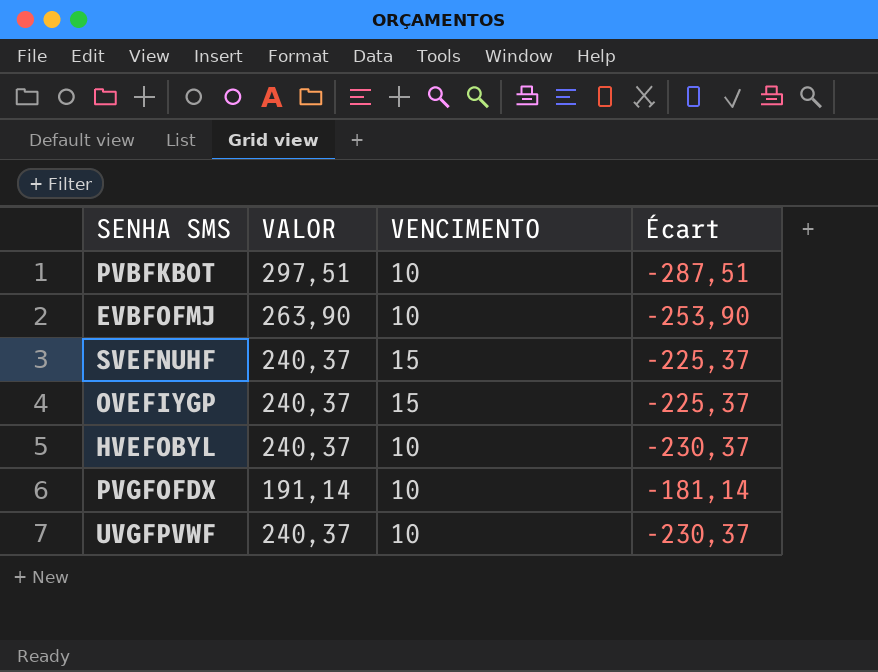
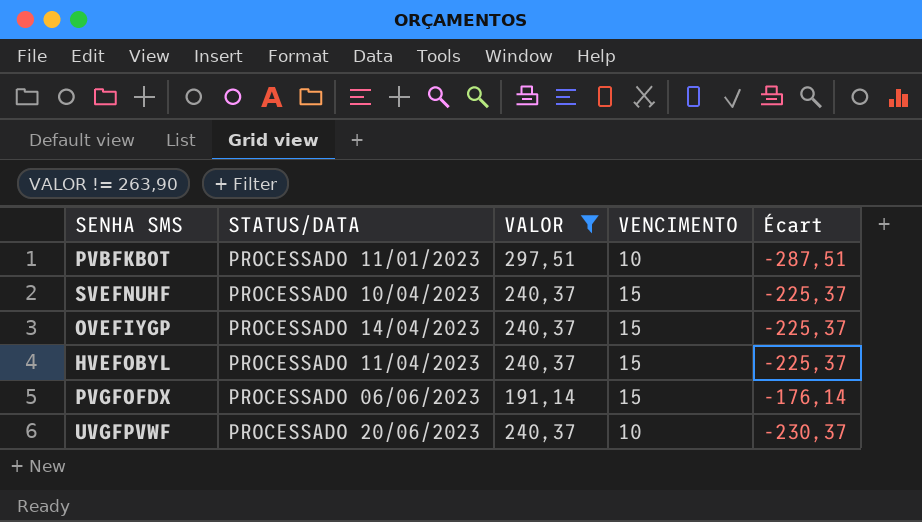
filter: none -> VALOR != 263,90
column STATUS/DATA | position: none -> 2
HVEFOBYL | VENCIMENTO: 10 -> 15
HVEFOBYL | Écart: -230,37 -> -225,37
PVGFOFDX | VENCIMENTO: 10 -> 15
PVGFOFDX | Écart: -181,14 -> -176,14

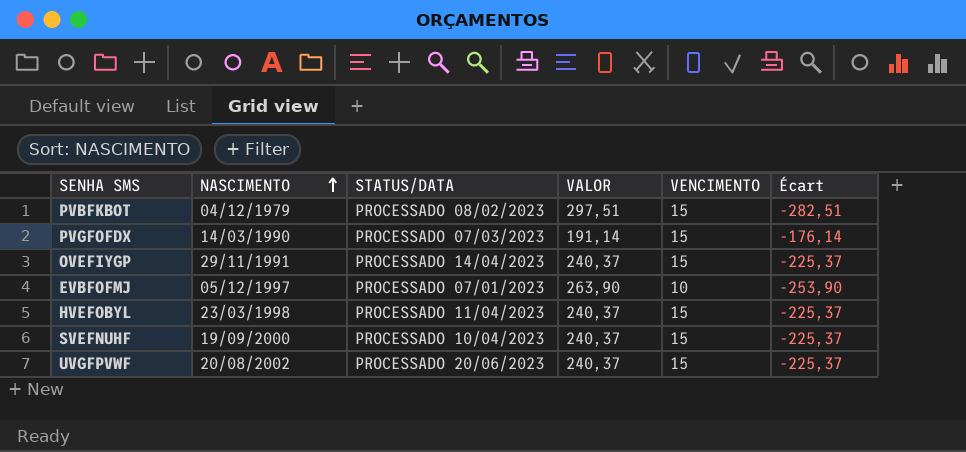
filter: VALOR != 263,90 -> none
row order: none -> NASCIMENTO ascending
column NASCIMENTO | position: none -> 2
PVBFKBOT | STATUS/DATA: PROCESSADO 11/01/2023 -> PROCESSADO 08/02/2023
PVBFKBOT | VENCIMENTO: 10 -> 15
PVBFKBOT | Écart: -287,51 -> -282,51
PVGFOFDX | STATUS/DATA: PROCESSADO 06/06/2023 -> PROCESSADO 07/03/2023
UVGFPVWF | VENCIMENTO: 10 -> 15
UVGFPVWF | Écart: -230,37 -> -225,37

